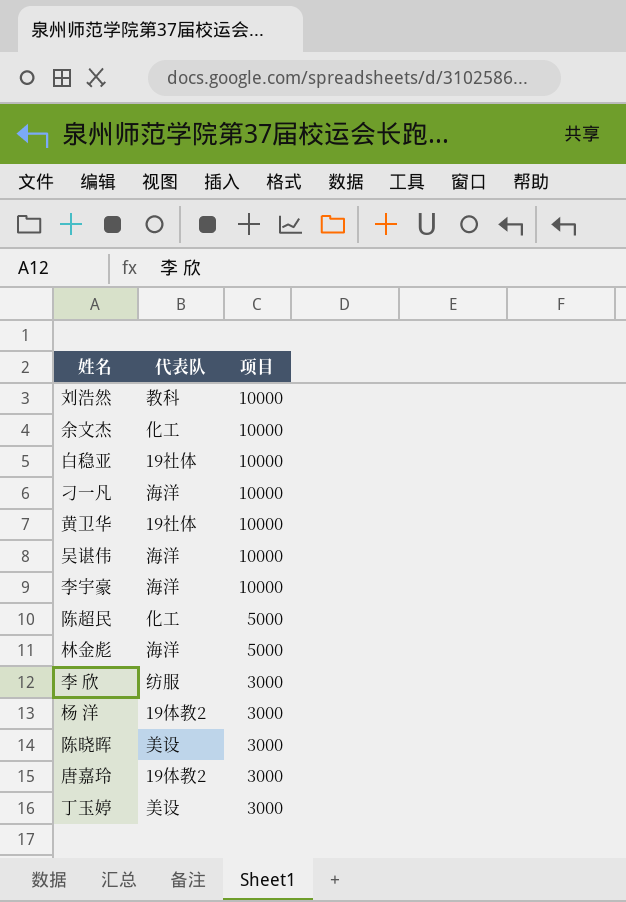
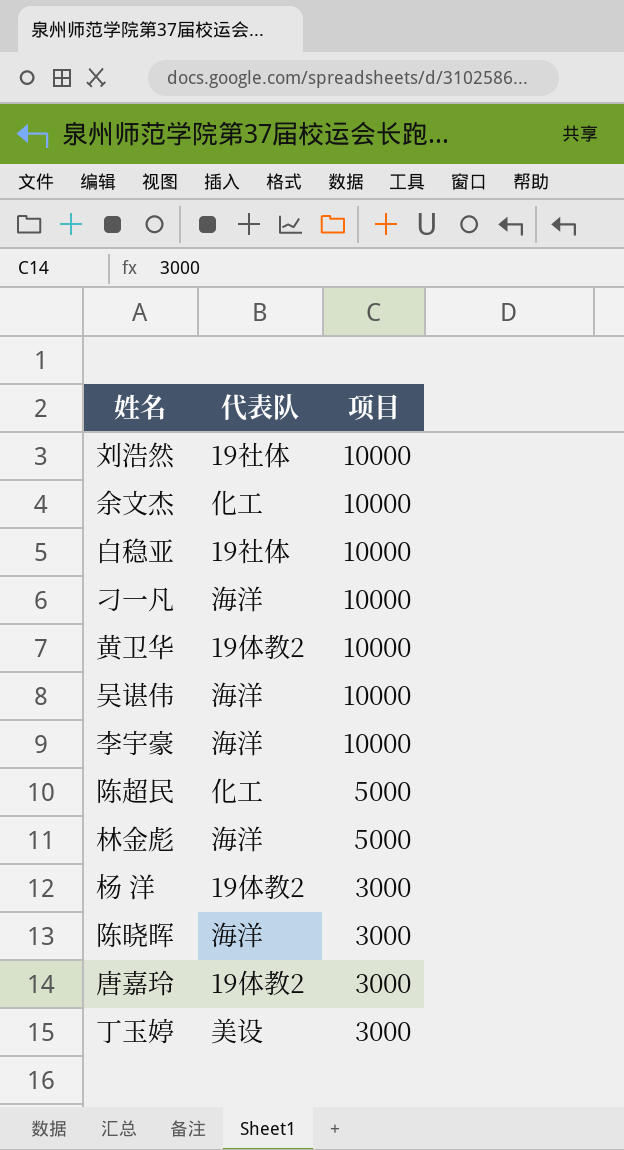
row 李 欣: 纺服 | 3000 -> none
刘浩然 | 代表队: 教科 -> 19社体
黄卫华 | 代表队: 19社体 -> 19体教2
陈晓晖 | 代表队: 美设 -> 海洋

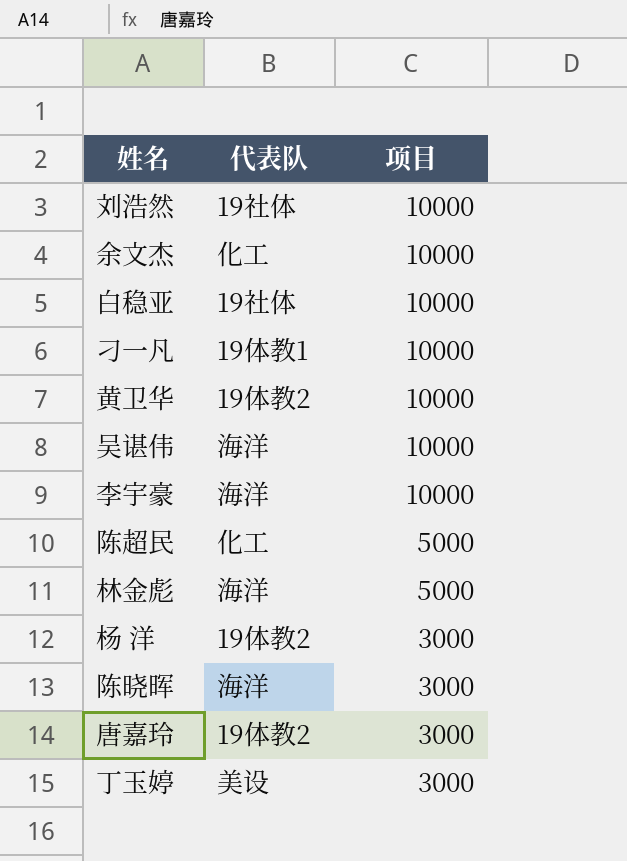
刁一凡 | 代表队: 海洋 -> 19体教1

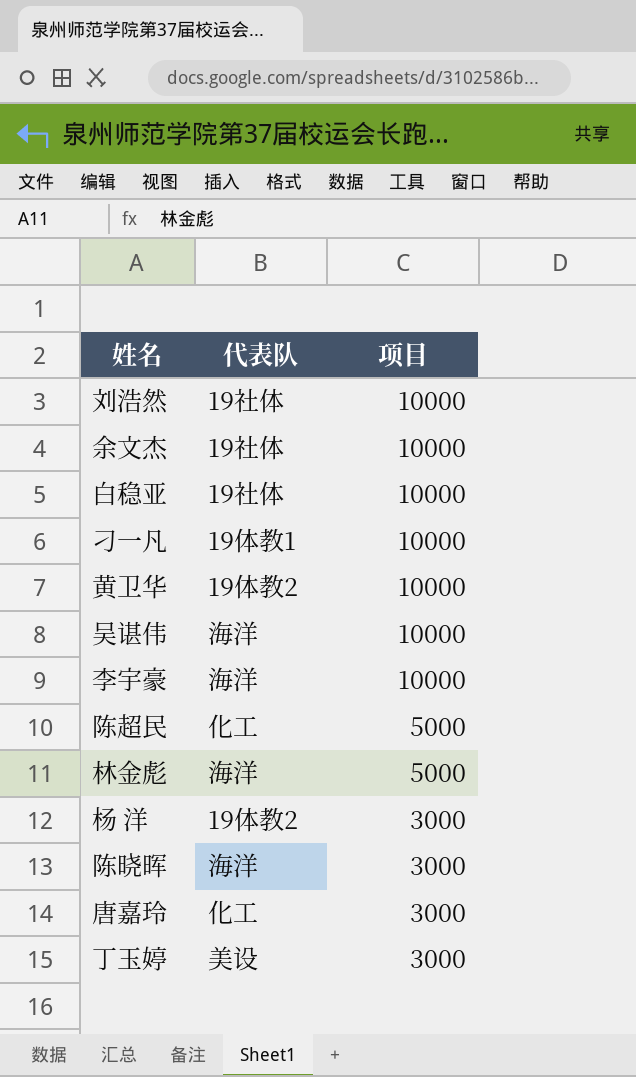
余文杰 | 代表队: 化工 -> 19社体
唐嘉玲 | 代表队: 19体教2 -> 化工

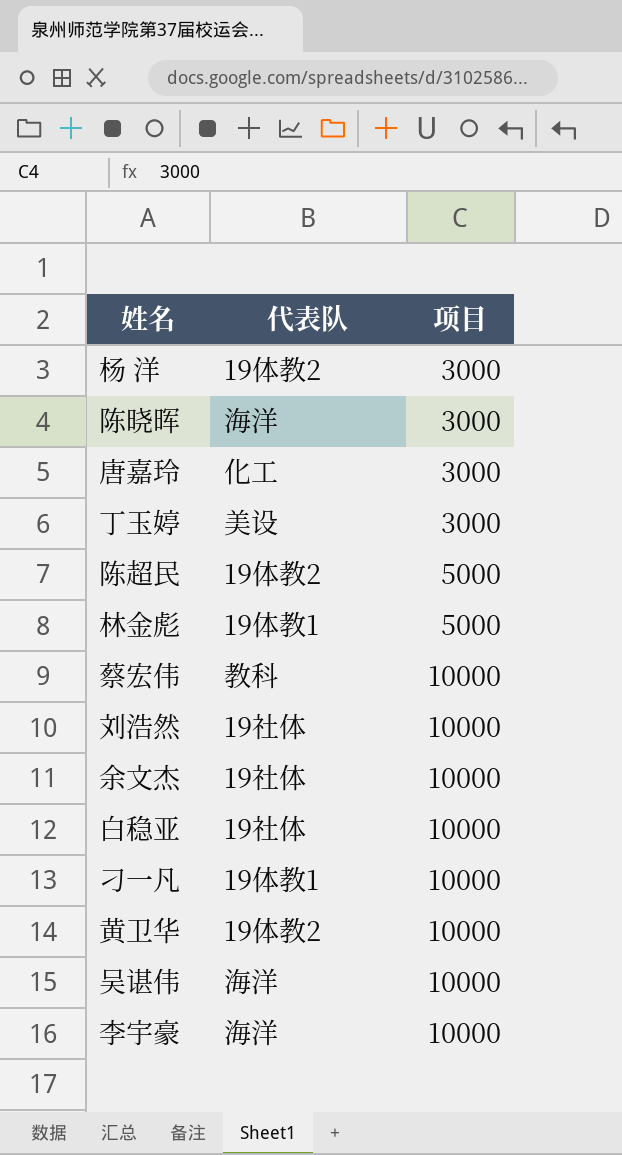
row order: 项目 descending -> 项目 ascending
陈超民 | 代表队: 化工 -> 19体教2
林金彪 | 代表队: 海洋 -> 19体教1
row 蔡宏伟: none -> 教科 | 10000

